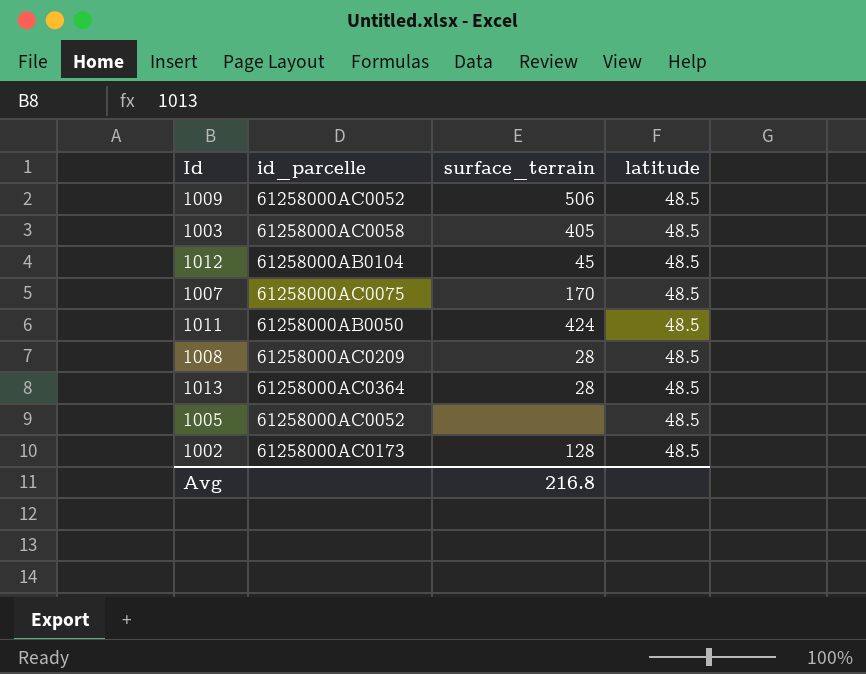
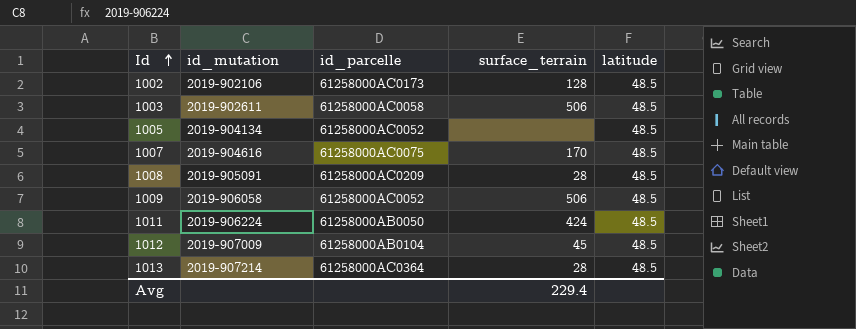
row order: none -> Id ascending
column id_mutation | position: none -> 2
1003 | surface_terrain: 405 -> 506
Avg | surface_terrain: 216.8 -> 229.4

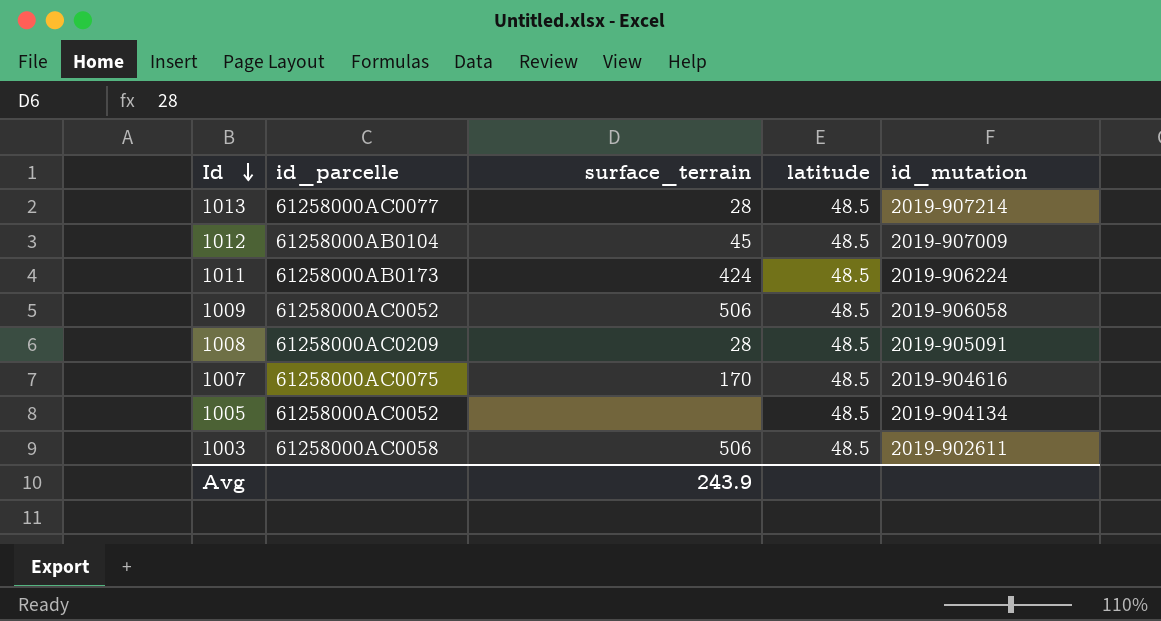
row order: Id ascending -> Id descending
column id_mutation | position: 2 -> 5
row 1002: 2019-902106 | 61258000AC0173 | 128 | 48.5 -> none
1013 | id_parcelle: 61258000AC0364 -> 61258000AC0077
1011 | id_parcelle: 61258000AB0050 -> 61258000AB0173
Avg | surface_terrain: 229.4 -> 243.9

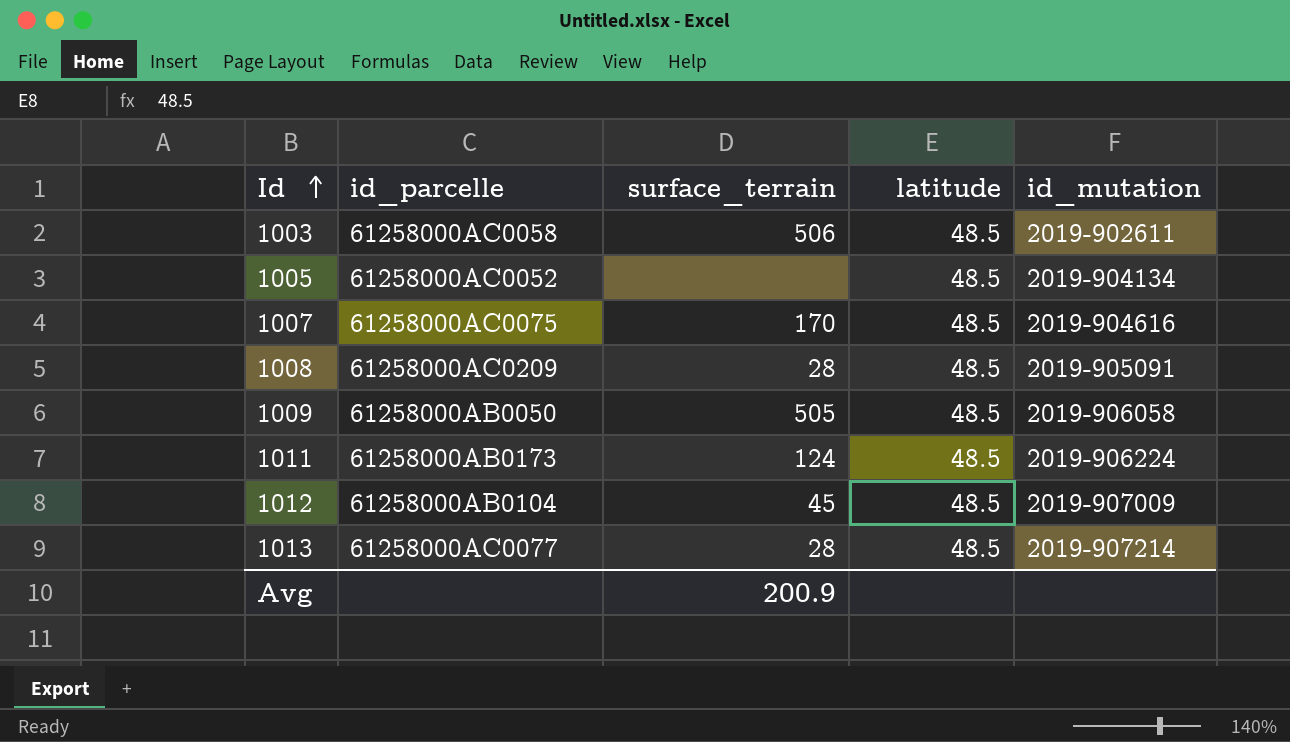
row order: Id descending -> Id ascending
1009 | id_parcelle: 61258000AC0052 -> 61258000AB0050
1009 | surface_terrain: 506 -> 505
1011 | surface_terrain: 424 -> 124
Avg | surface_terrain: 243.9 -> 200.9

